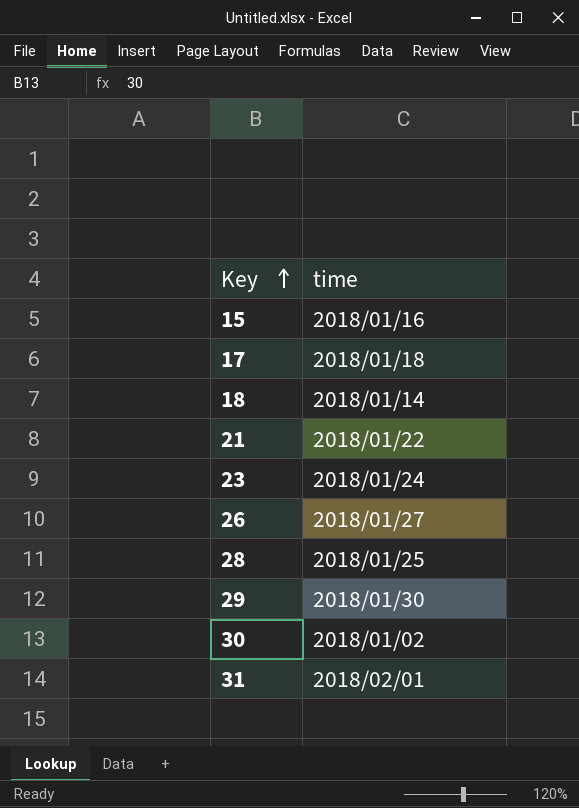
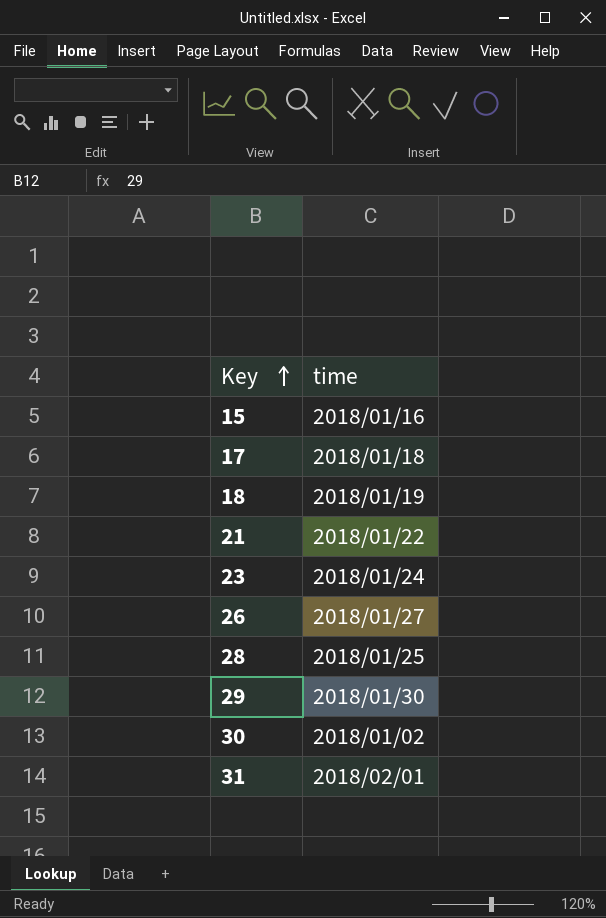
18 | time: 2018/01/14 -> 2018/01/19

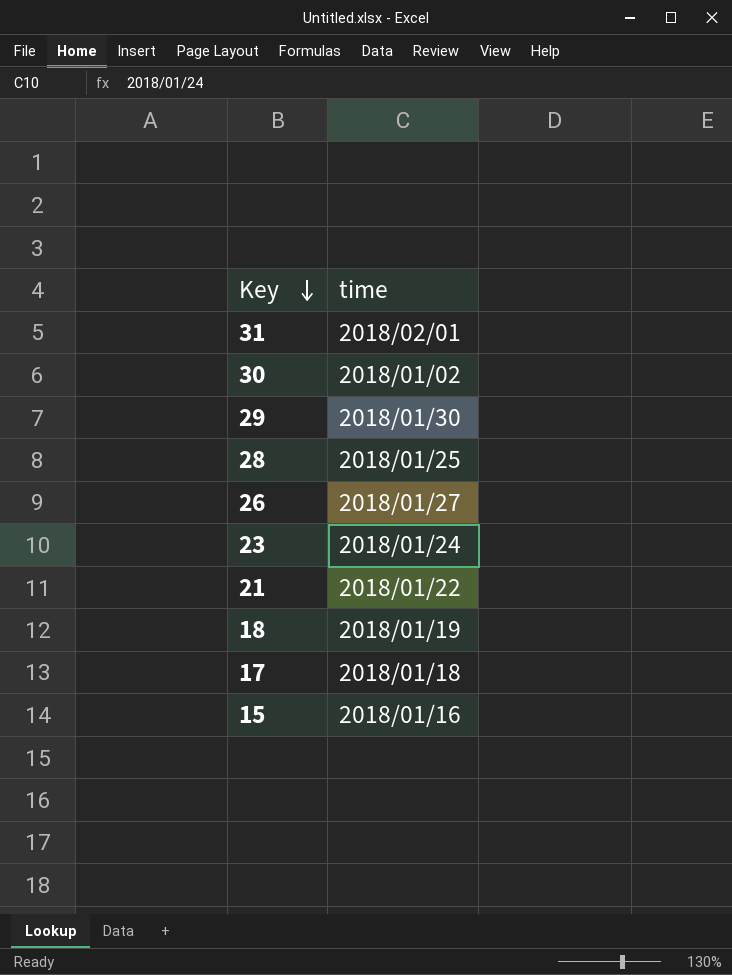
row order: Key ascending -> Key descending

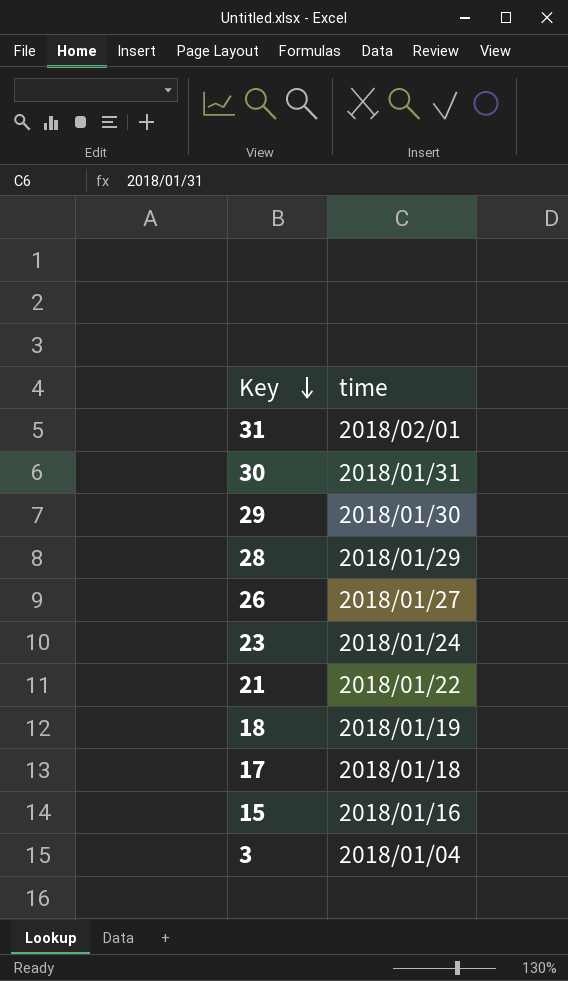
30 | time: 2018/01/02 -> 2018/01/31
28 | time: 2018/01/25 -> 2018/01/29
row 3: none -> 2018/01/04

